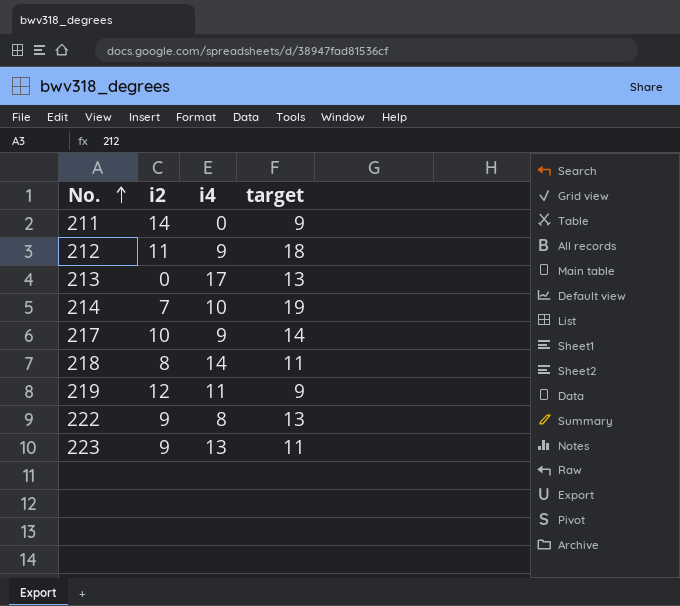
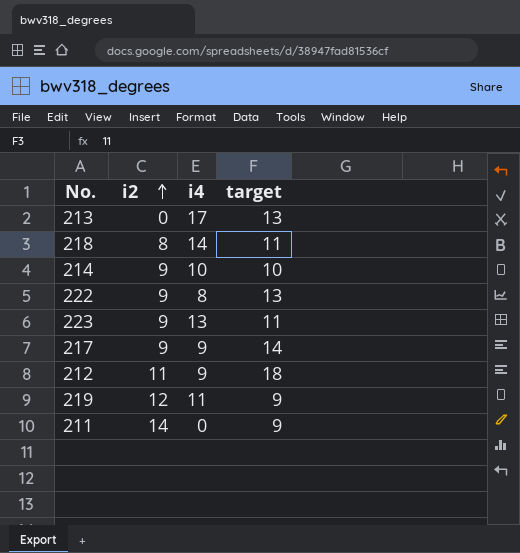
row order: No. ascending -> i2 ascending
214 | i2: 7 -> 9
214 | target: 19 -> 10
217 | i2: 10 -> 9

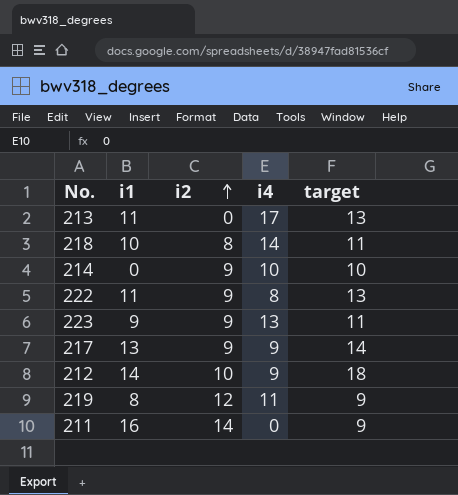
column i1 | position: none -> 2
212 | i2: 11 -> 10

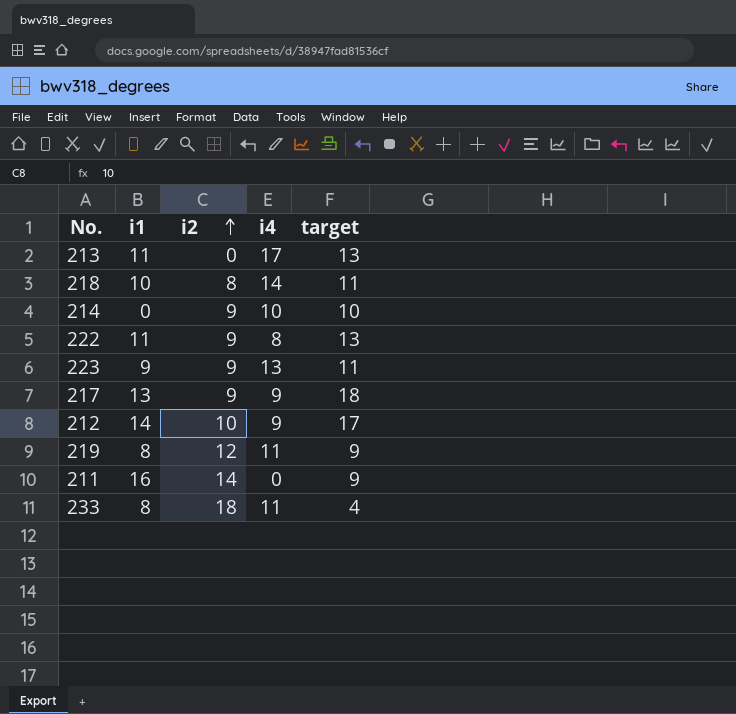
217 | target: 14 -> 18
212 | target: 18 -> 17
row 233: none -> 8 | 18 | 11 | 4

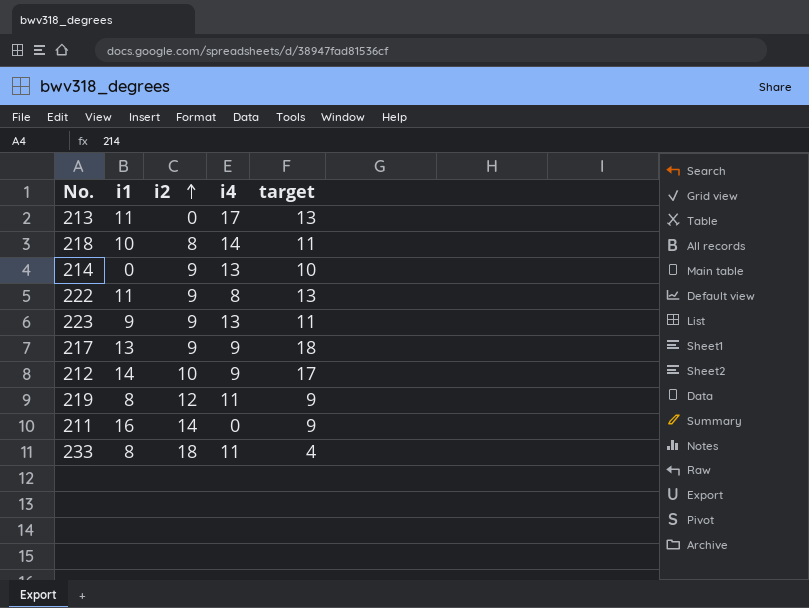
214 | i4: 10 -> 13

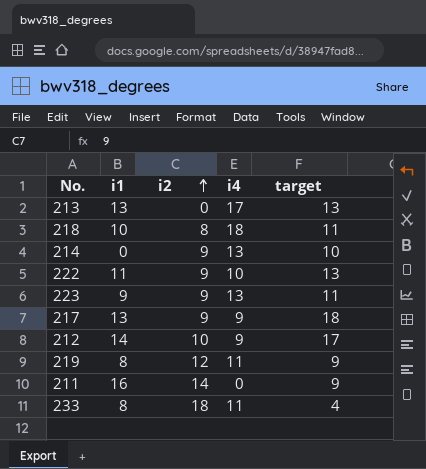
213 | i1: 11 -> 13
218 | i4: 14 -> 18
222 | i4: 8 -> 10

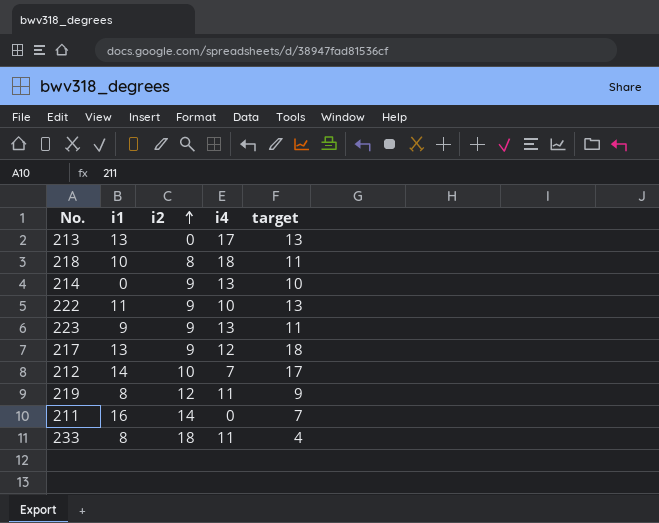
217 | i4: 9 -> 12
212 | i4: 9 -> 7
211 | target: 9 -> 7

